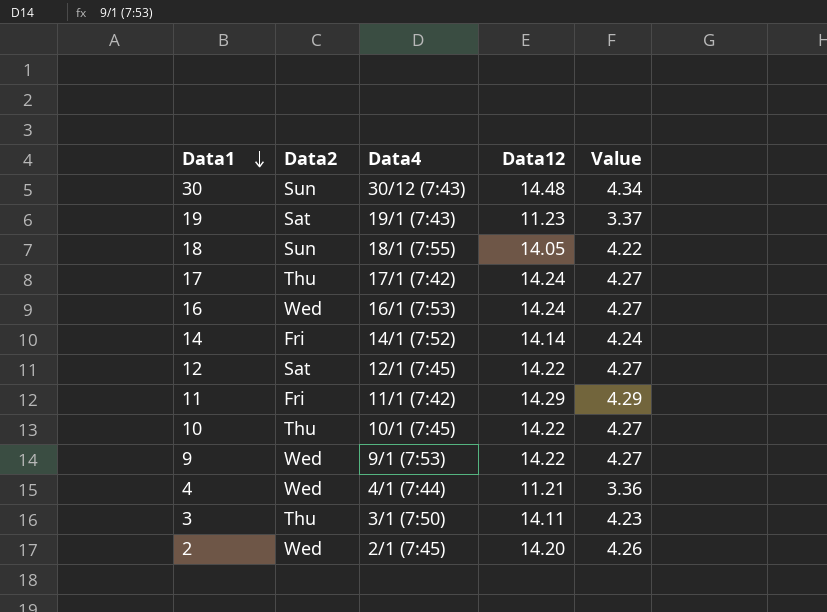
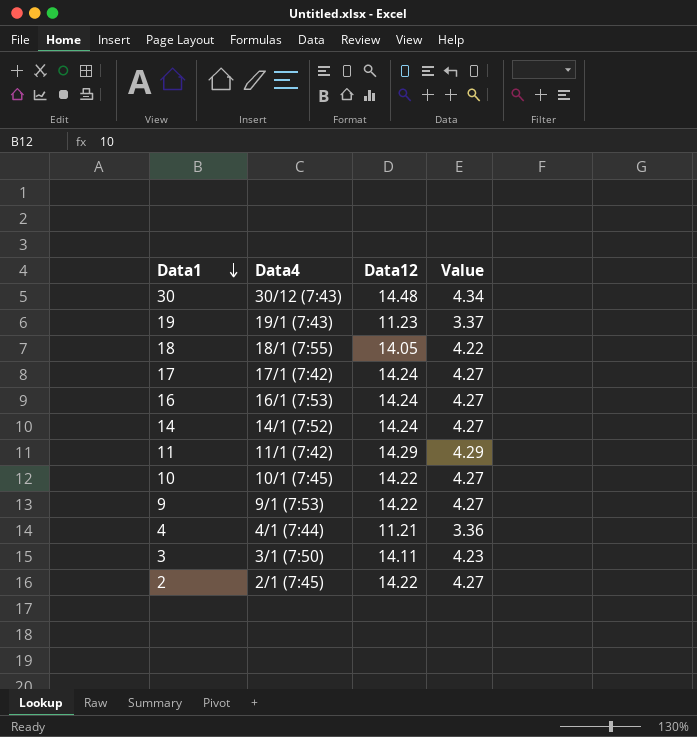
column Data2 | position: 2 -> none
row 12: Sat | 12/1 (7:45) | 14.22 | 4.27 -> none
14 | Data12: 14.14 -> 14.24
14 | Value: 4.24 -> 4.27
2 | Data12: 14.20 -> 14.22
2 | Value: 4.26 -> 4.27

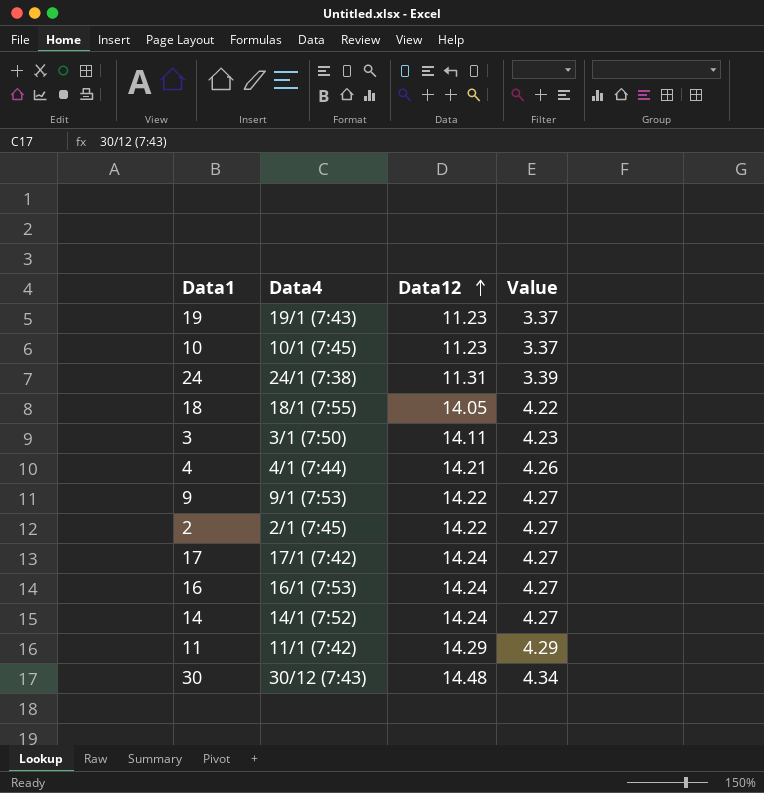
row order: Data1 descending -> Data12 ascending
10 | Data12: 14.22 -> 11.23
10 | Value: 4.27 -> 3.37
row 24: none -> 24/1 (7:38) | 11.31 | 3.39
4 | Data12: 11.21 -> 14.21
4 | Value: 3.36 -> 4.26

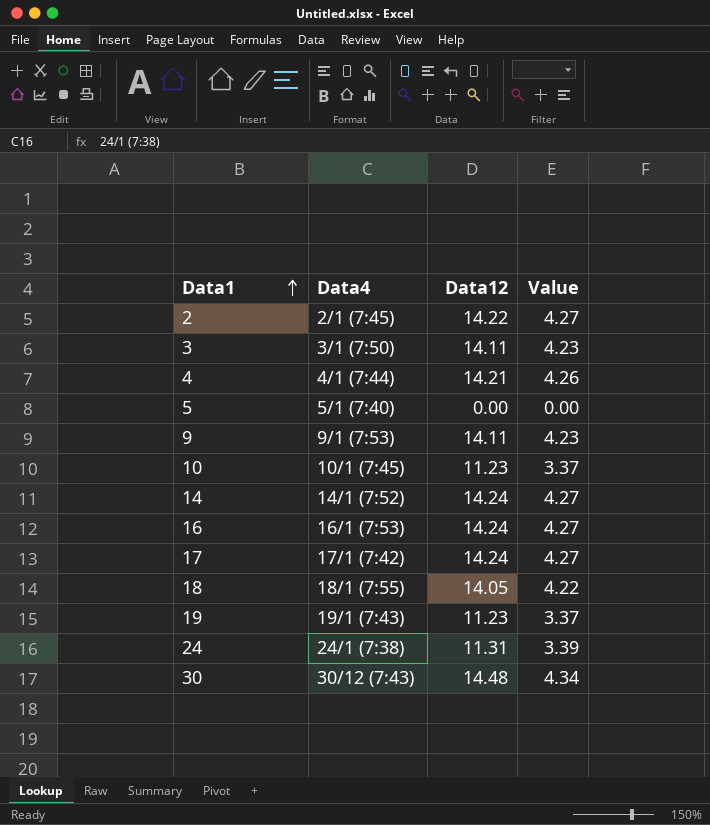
row order: Data12 ascending -> Data1 ascending
row 11: 11/1 (7:42) | 14.29 | 4.29 -> none
row 5: none -> 5/1 (7:40) | 0.00 | 0.00
9 | Data12: 14.22 -> 14.11
9 | Value: 4.27 -> 4.23

